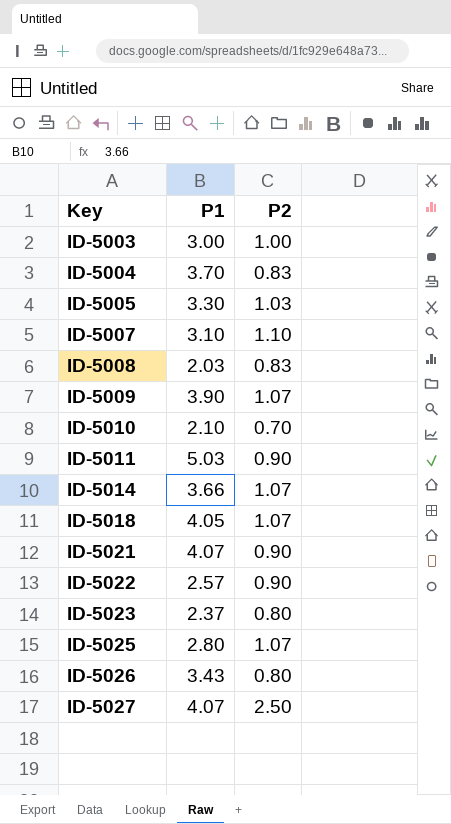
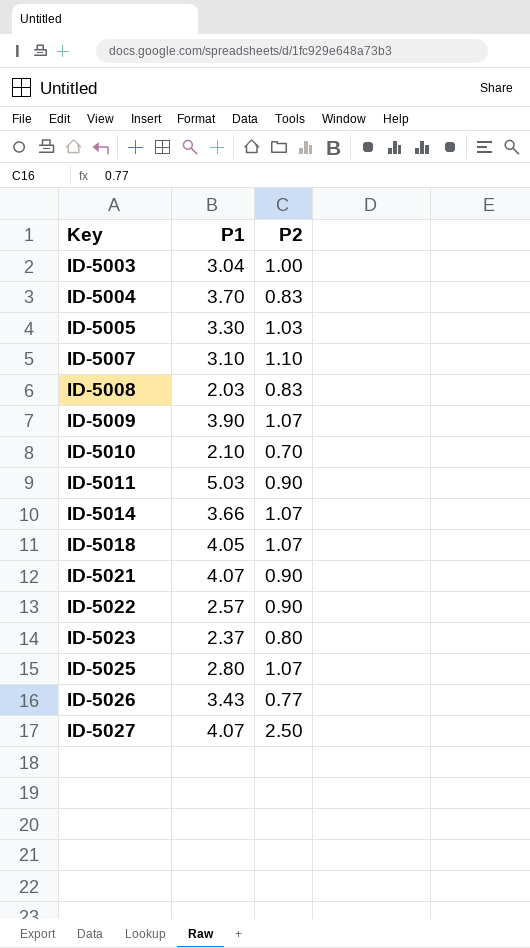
ID-5003 | P1: 3.00 -> 3.04
ID-5026 | P2: 0.80 -> 0.77

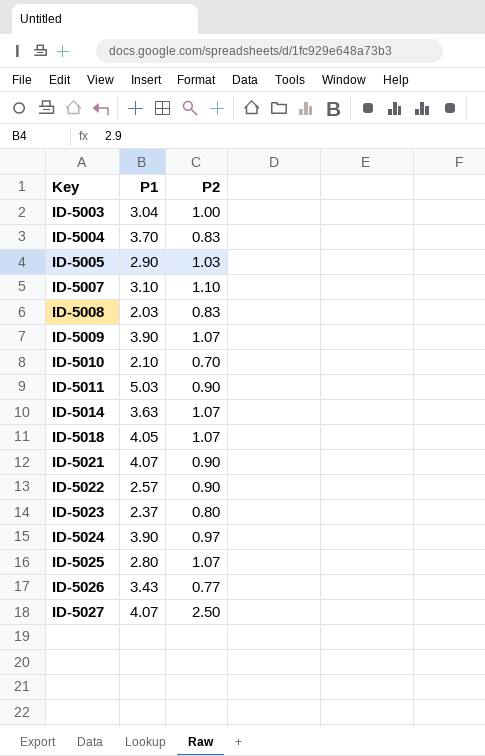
ID-5005 | P1: 3.30 -> 2.90
ID-5014 | P1: 3.66 -> 3.63
row ID-5024: none -> 3.90 | 0.97

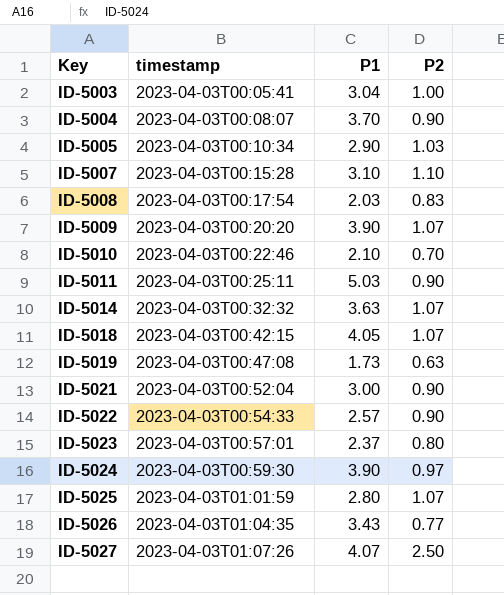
column timestamp | position: none -> 2
ID-5004 | P2: 0.83 -> 0.90
row ID-5019: none -> 2023-04-03T00:47:08 | 1.73 | 0.63
ID-5021 | P1: 4.07 -> 3.00

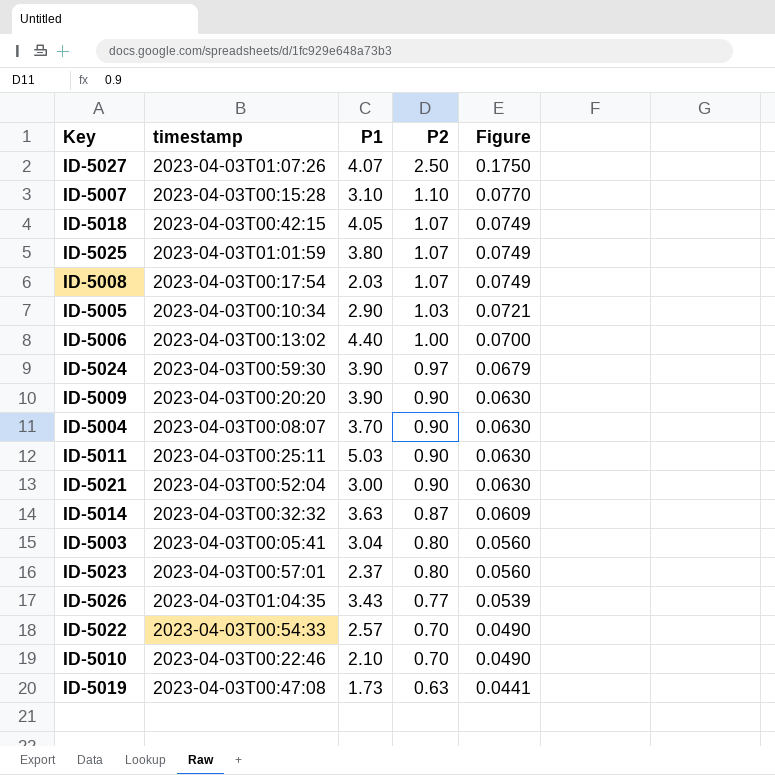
row order: Key ascending -> P2 descending
column Figure | formula: none -> [P2] * 0.07
ID-5025 | P1: 2.80 -> 3.80
ID-5008 | P2: 0.83 -> 1.07
row ID-5006: none -> 2023-04-03T00:13:02 | 4.40 | 1.00 | 0.0700
ID-5009 | P2: 1.07 -> 0.90
ID-5014 | P2: 1.07 -> 0.87
ID-5003 | P2: 1.00 -> 0.80
ID-5022 | P2: 0.90 -> 0.70

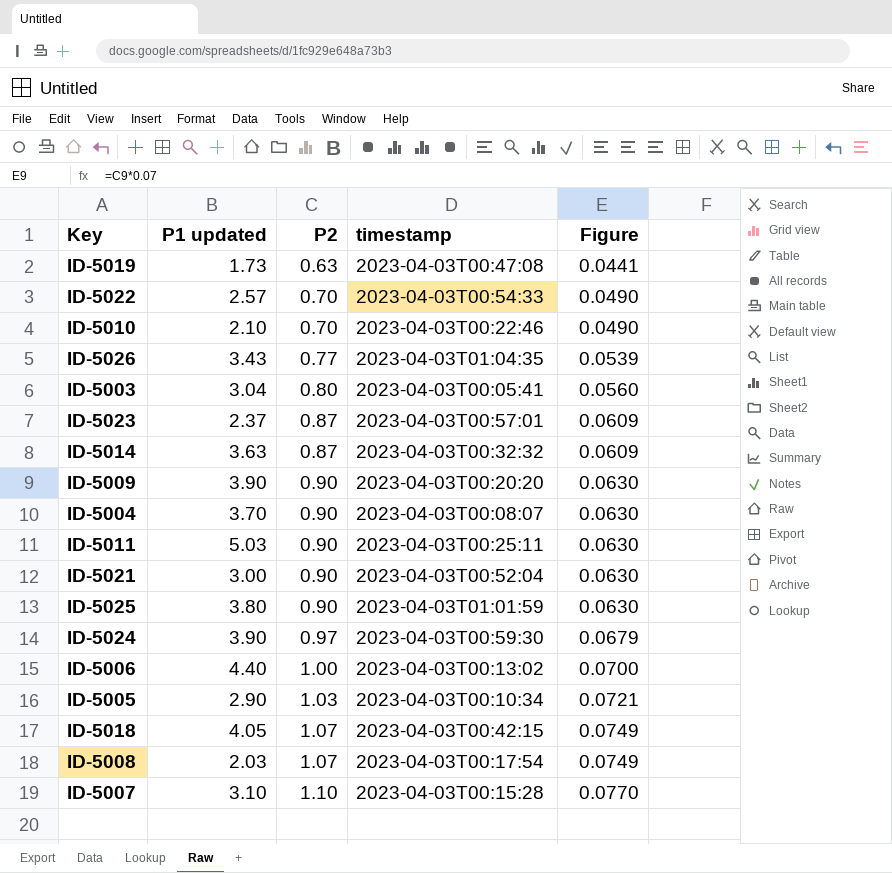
row order: P2 descending -> P2 ascending
column name: P1 -> P1 updated
column timestamp | position: 2 -> 4
row ID-5027: 2023-04-03T01:07:26 | 4.07 | 2.50 | 0.1750 -> none
ID-5023 | P2: 0.80 -> 0.87
ID-5023 | Figure: 0.0560 -> 0.0609
ID-5025 | P2: 1.07 -> 0.90
ID-5025 | Figure: 0.0749 -> 0.0630

